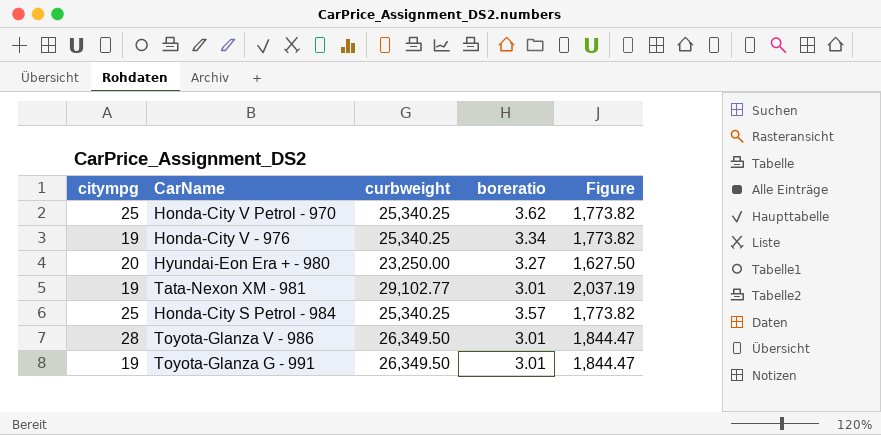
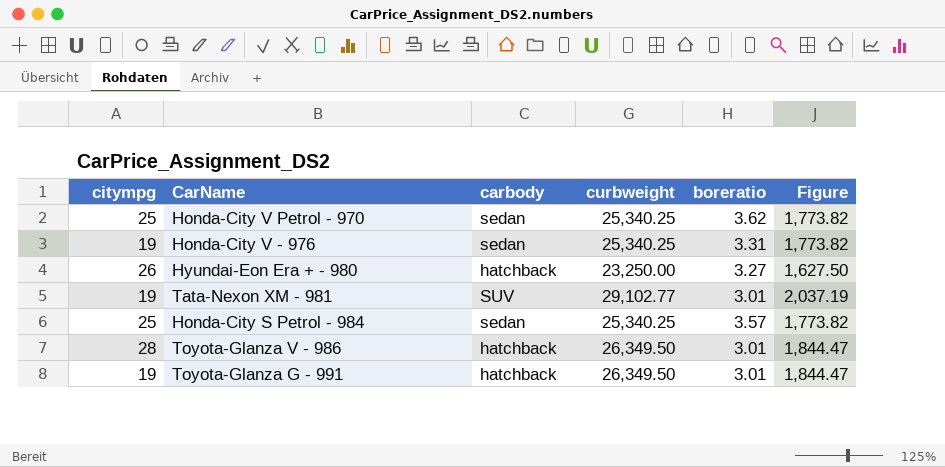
column carbody | position: none -> 3
Honda-City V - 976 | boreratio: 3.34 -> 3.31
Hyundai-Eon Era + - 980 | citympg: 20 -> 26

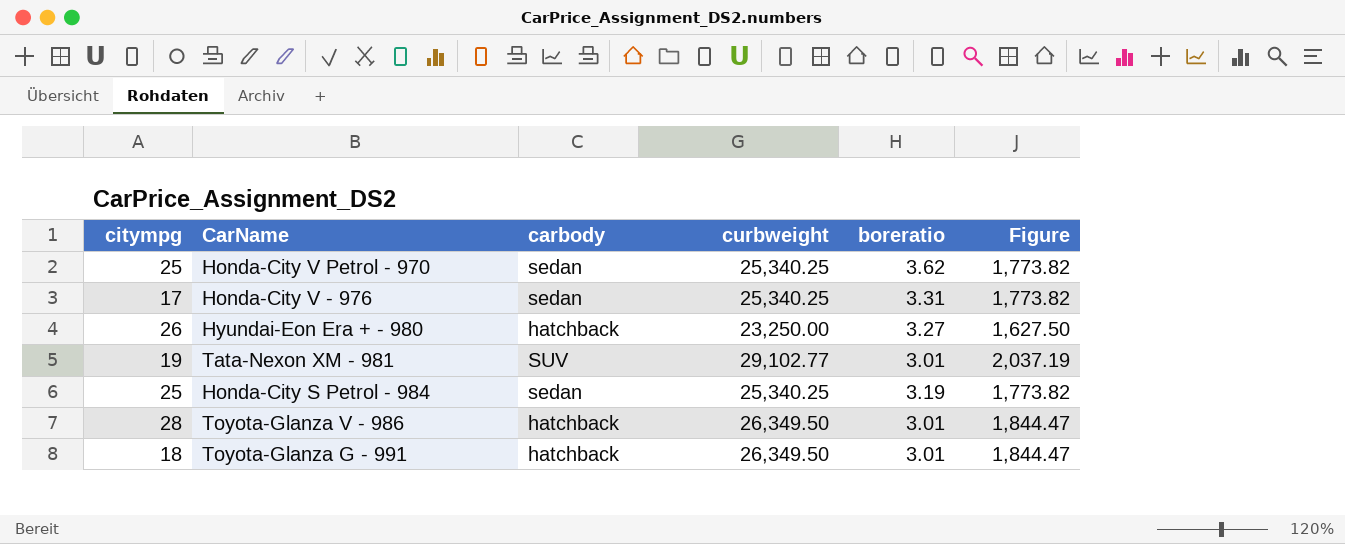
Honda-City V - 976 | citympg: 19 -> 17
Honda-City S Petrol - 984 | boreratio: 3.57 -> 3.19
Toyota-Glanza G - 991 | citympg: 19 -> 18

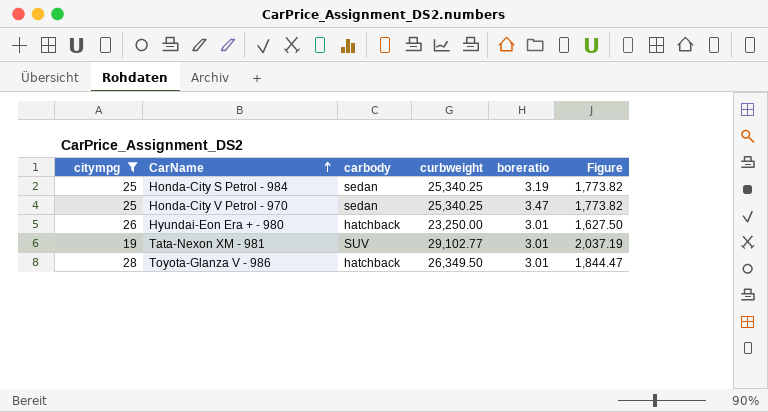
filter: none -> citympg >= 19
row order: none -> CarName ascending
Honda-City V Petrol - 970 | boreratio: 3.62 -> 3.47
Hyundai-Eon Era + - 980 | boreratio: 3.27 -> 3.01

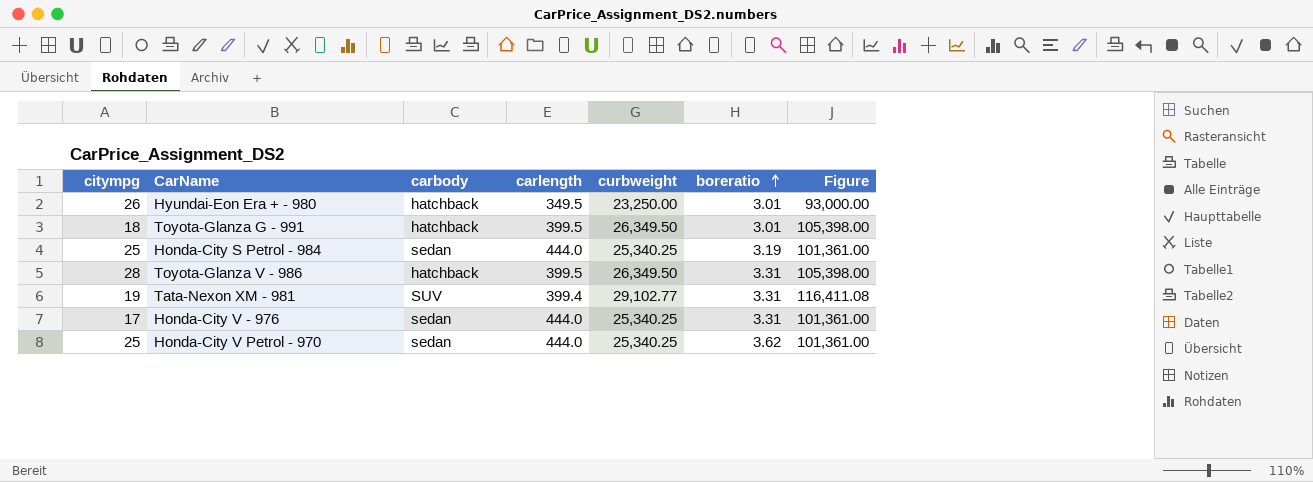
filter: citympg >= 19 -> none
row order: CarName ascending -> boreratio ascending
column carlength | position: none -> 4
column Figure | formula: [curbweight] * 0.07 -> [curbweight] * 4
Toyota-Glanza V - 986 | boreratio: 3.01 -> 3.31
Tata-Nexon XM - 981 | boreratio: 3.01 -> 3.31
Honda-City V Petrol - 970 | boreratio: 3.47 -> 3.62

